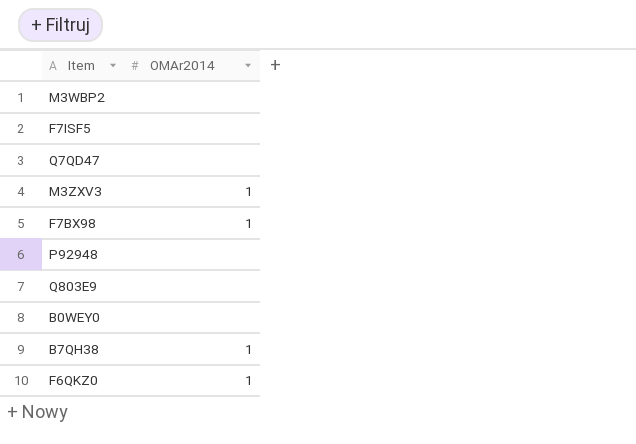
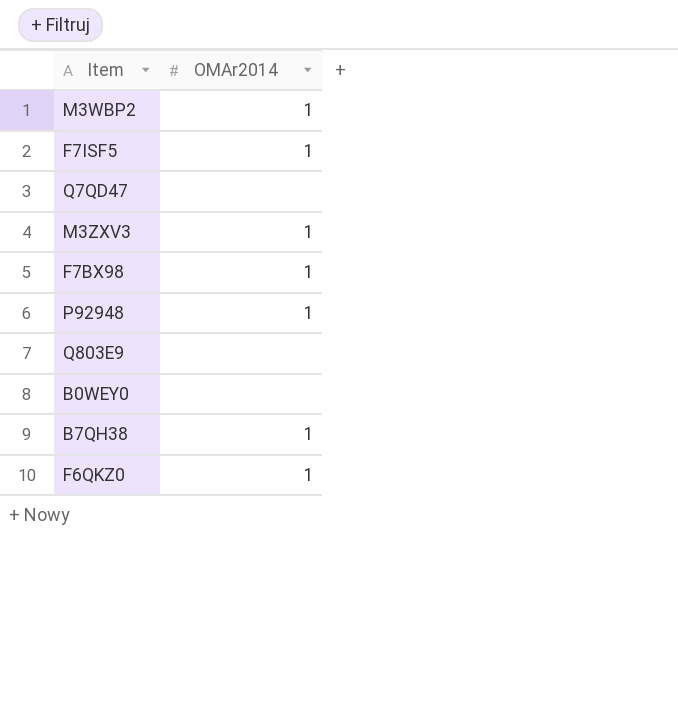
M3WBP2 | OMAr2014: none -> 1
F7ISF5 | OMAr2014: none -> 1
P92948 | OMAr2014: none -> 1

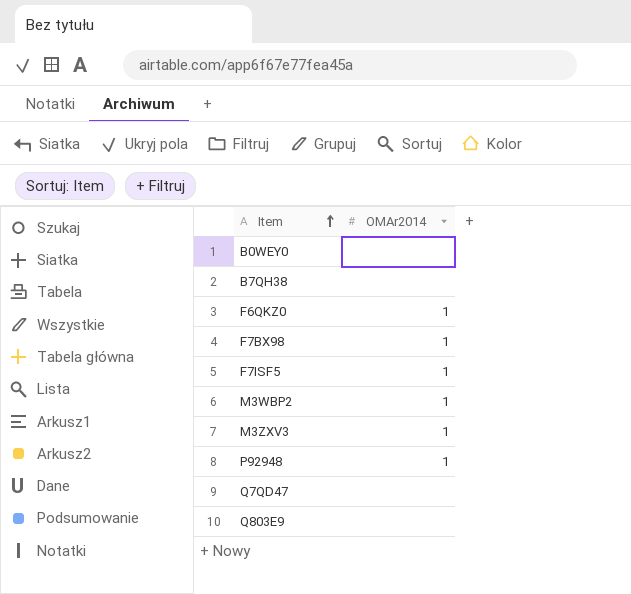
row order: none -> Item ascending
B7QH38 | OMAr2014: 1 -> none

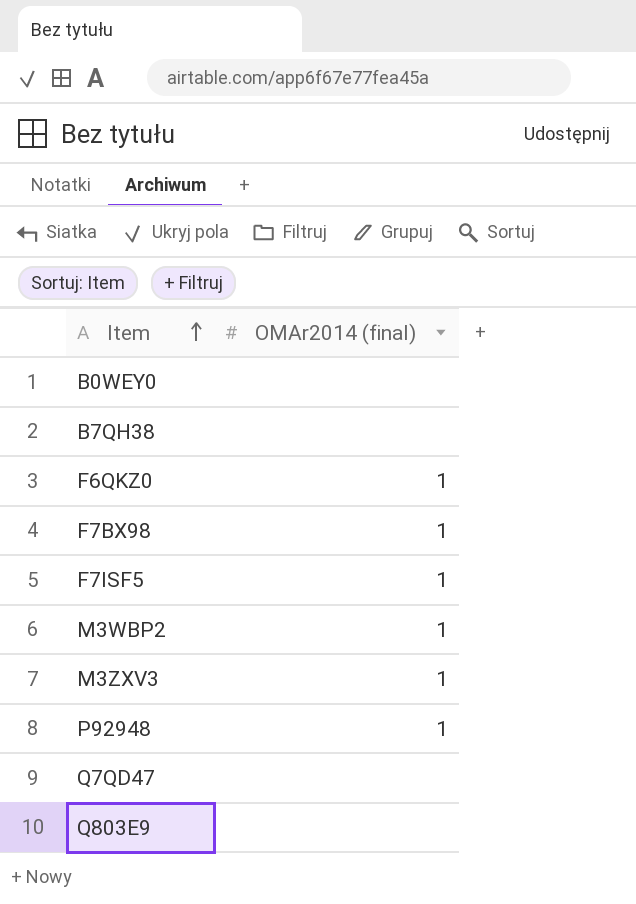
column name: OMAr2014 -> OMAr2014 (final)

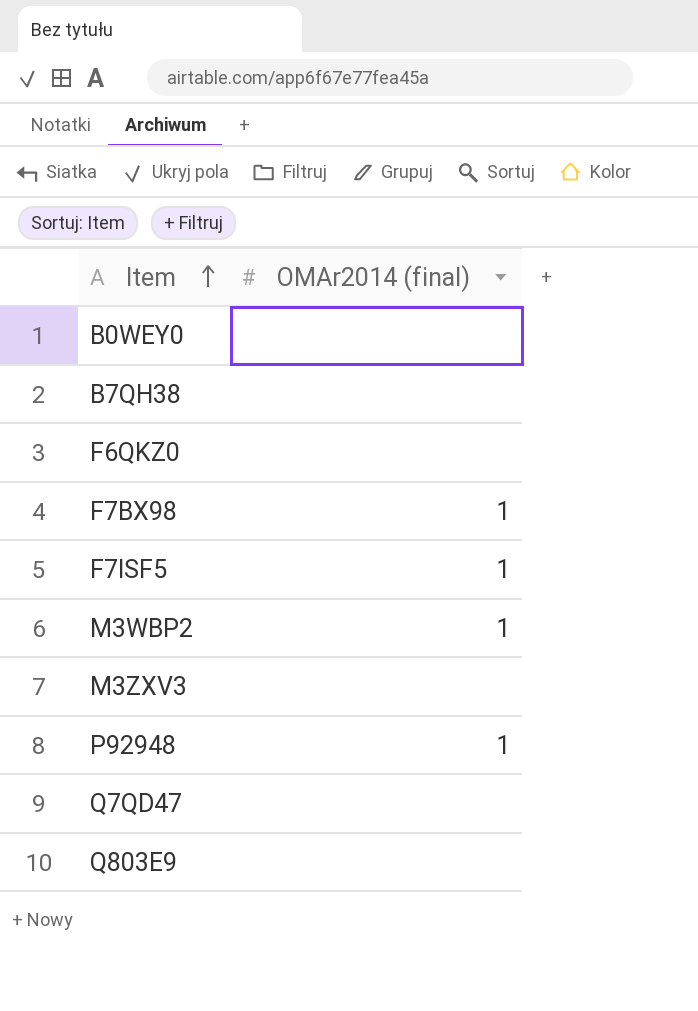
F6QKZ0 | OMAr2014 (final): 1 -> none
M3ZXV3 | OMAr2014 (final): 1 -> none

